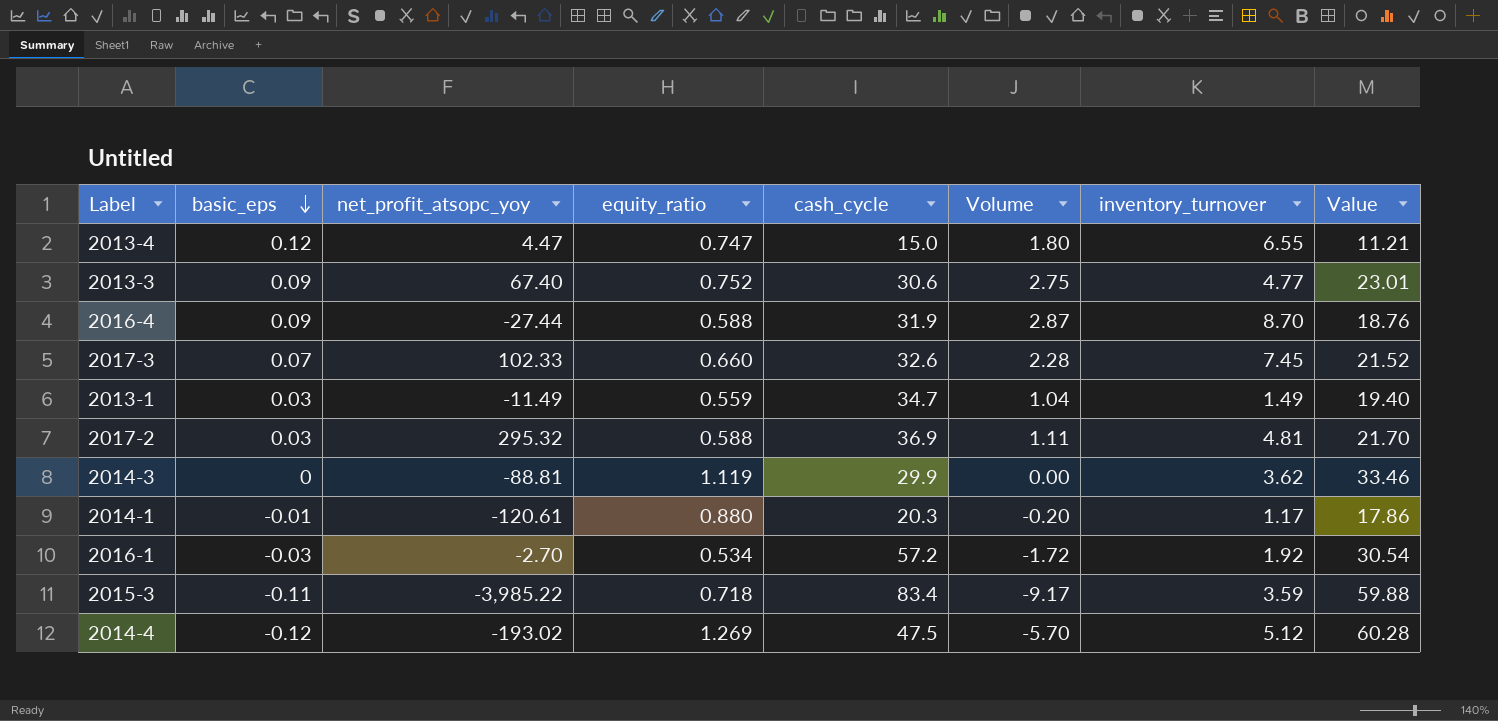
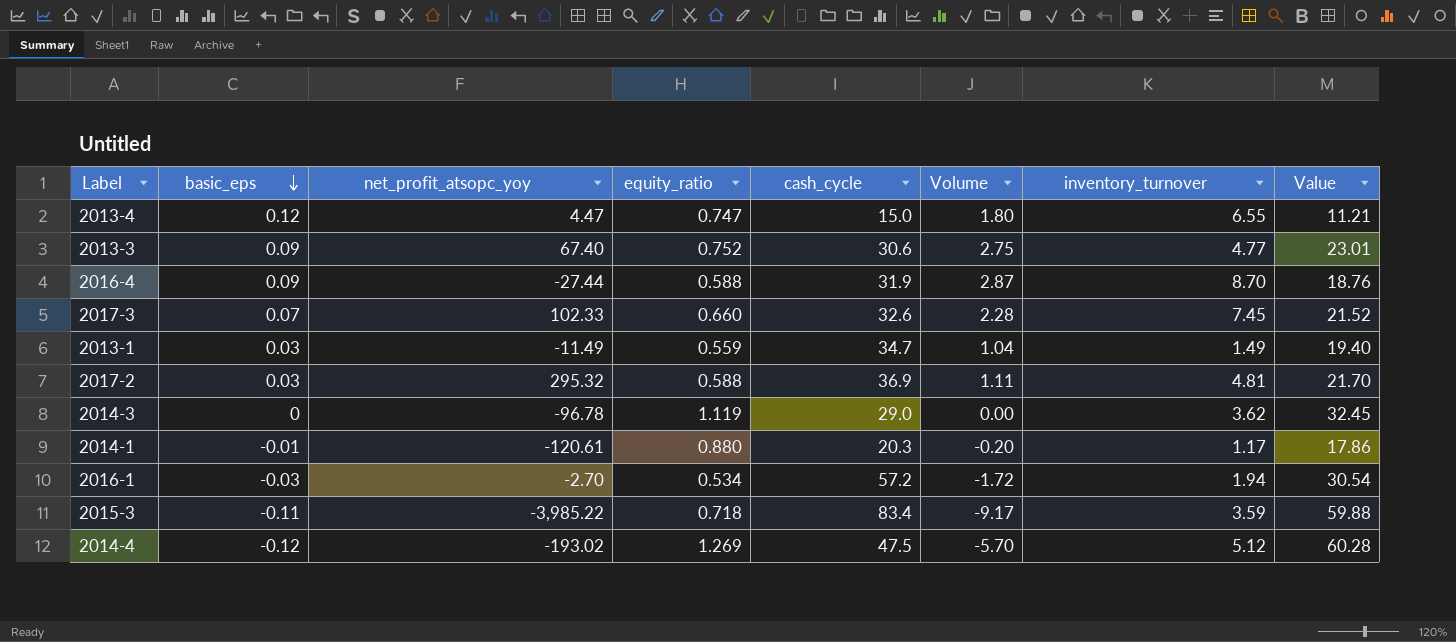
2014-3 | net_profit_atsopc_yoy: -88.81 -> -96.78
2014-3 | cash_cycle: 29.9 -> 29.0
2014-3 | Value: 33.46 -> 32.45
2016-1 | inventory_turnover: 1.92 -> 1.94

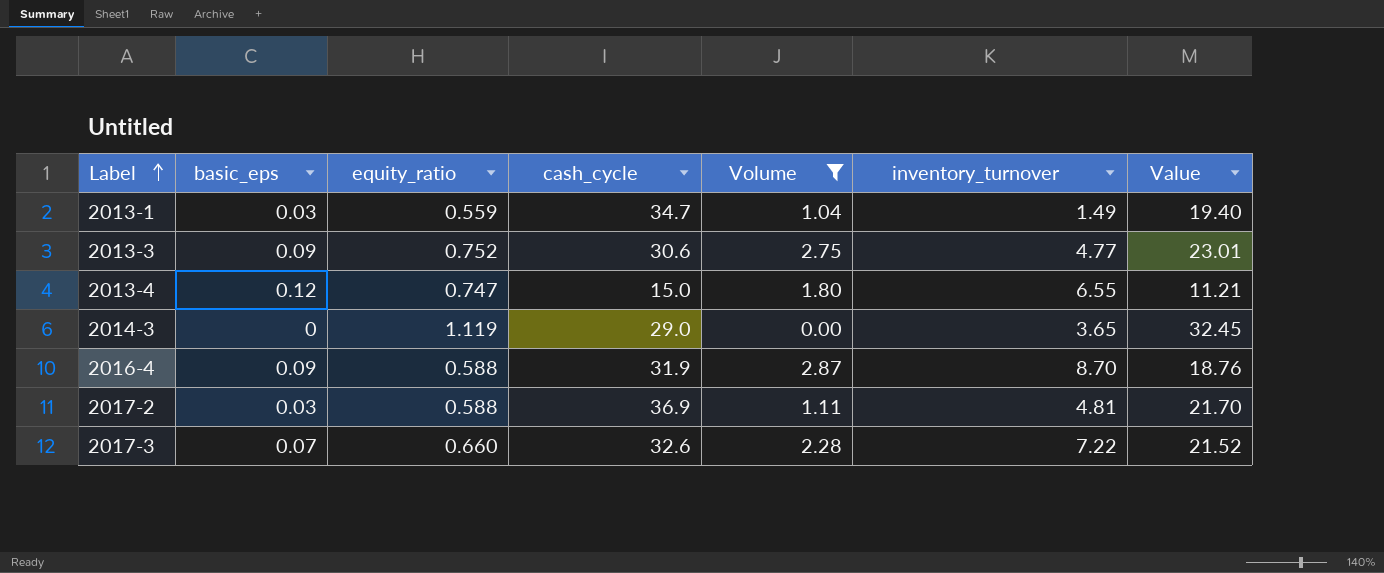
filter: none -> Volume >= 0.00
row order: basic_eps descending -> Label ascending
column net_profit_atsopc_yoy | position: 3 -> none
2014-3 | inventory_turnover: 3.62 -> 3.65
2017-3 | inventory_turnover: 7.45 -> 7.22

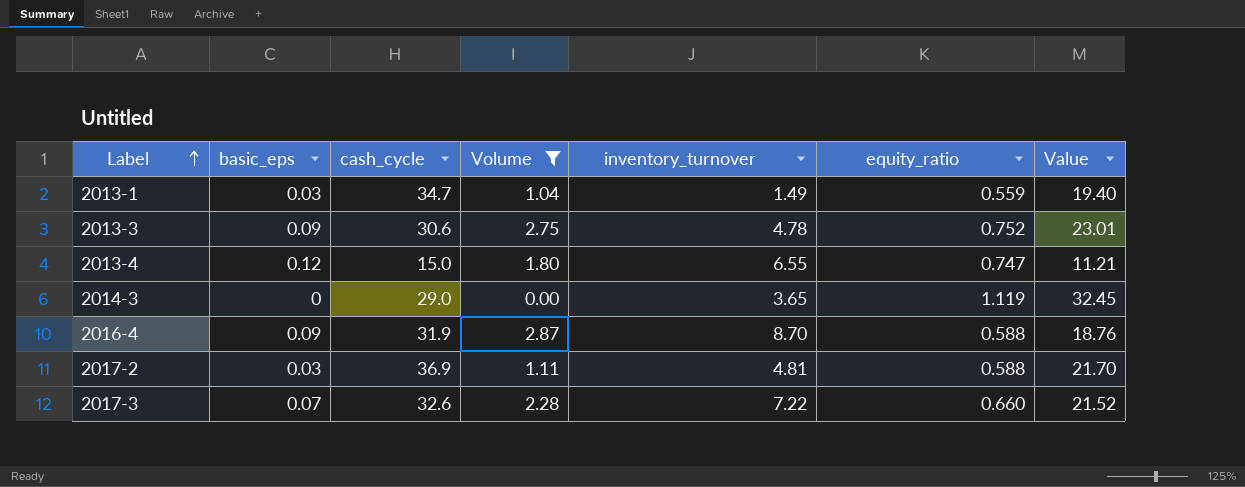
column equity_ratio | position: 3 -> 6
2013-3 | inventory_turnover: 4.77 -> 4.78

